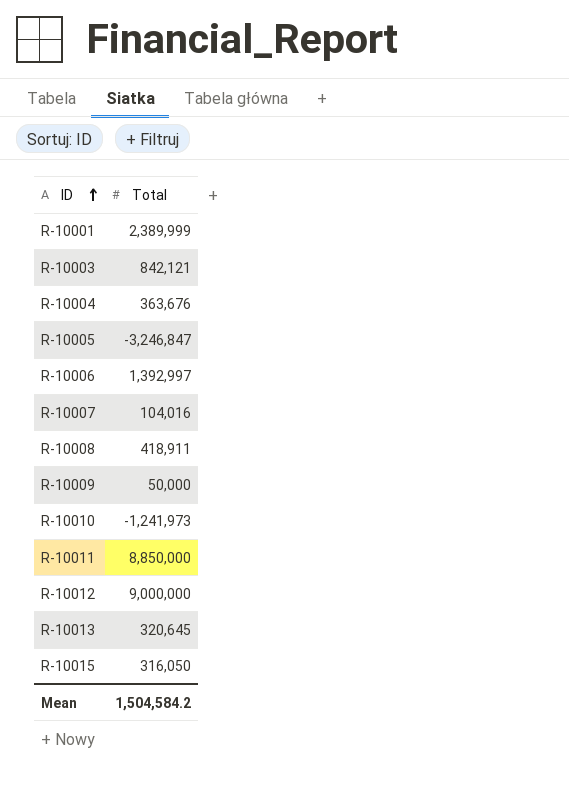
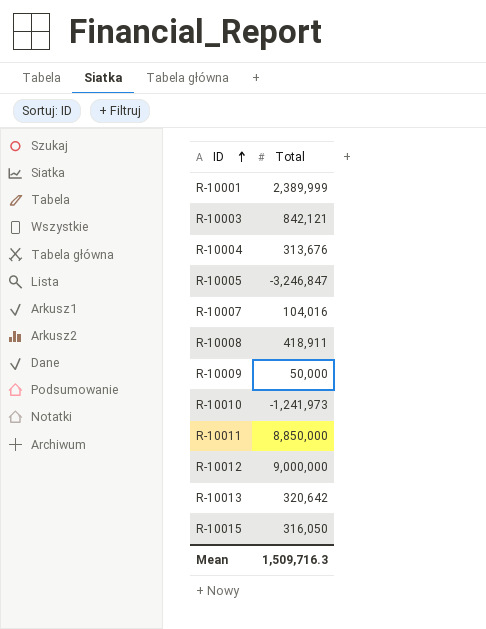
row R-10006: 1,392,997 -> none
R-10004 | Total: 363,676 -> 313,676
R-10013 | Total: 320,645 -> 320,642
Mean | Total: 1,504,584.2 -> 1,509,716.3

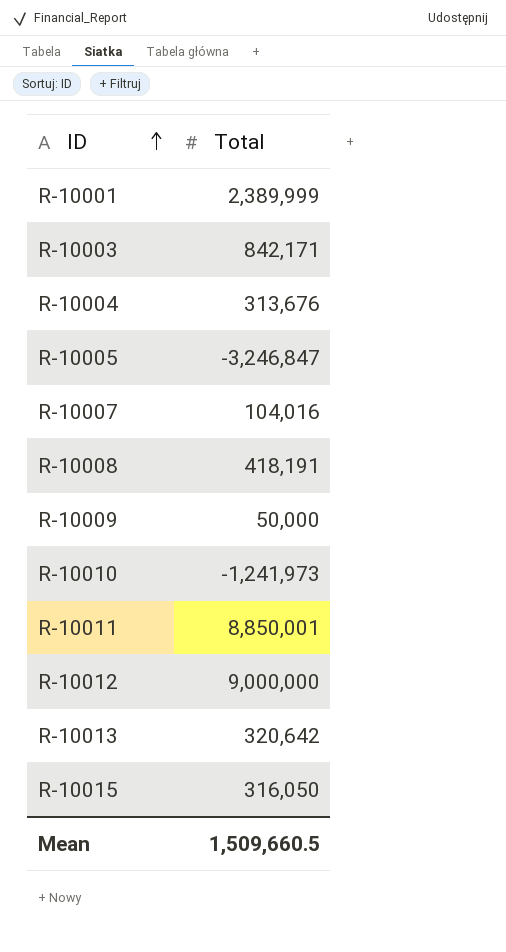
R-10003 | Total: 842,121 -> 842,171
R-10008 | Total: 418,911 -> 418,191
R-10011 | Total: 8,850,000 -> 8,850,001
Mean | Total: 1,509,716.3 -> 1,509,660.5

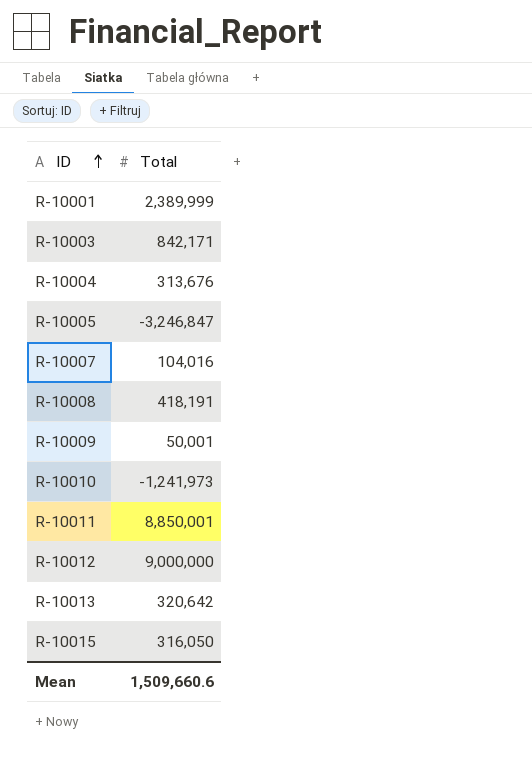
R-10009 | Total: 50,000 -> 50,001
Mean | Total: 1,509,660.5 -> 1,509,660.6

